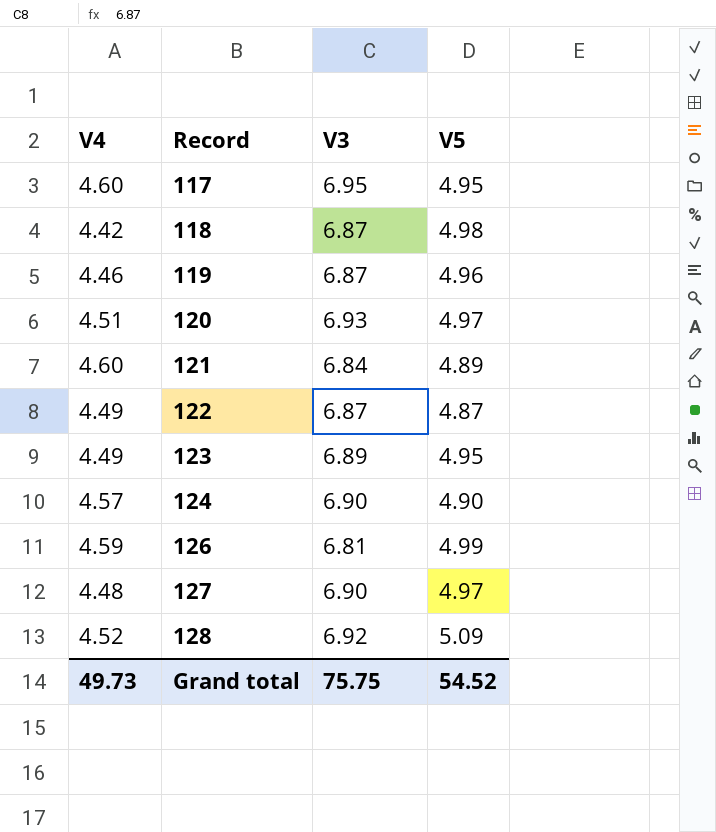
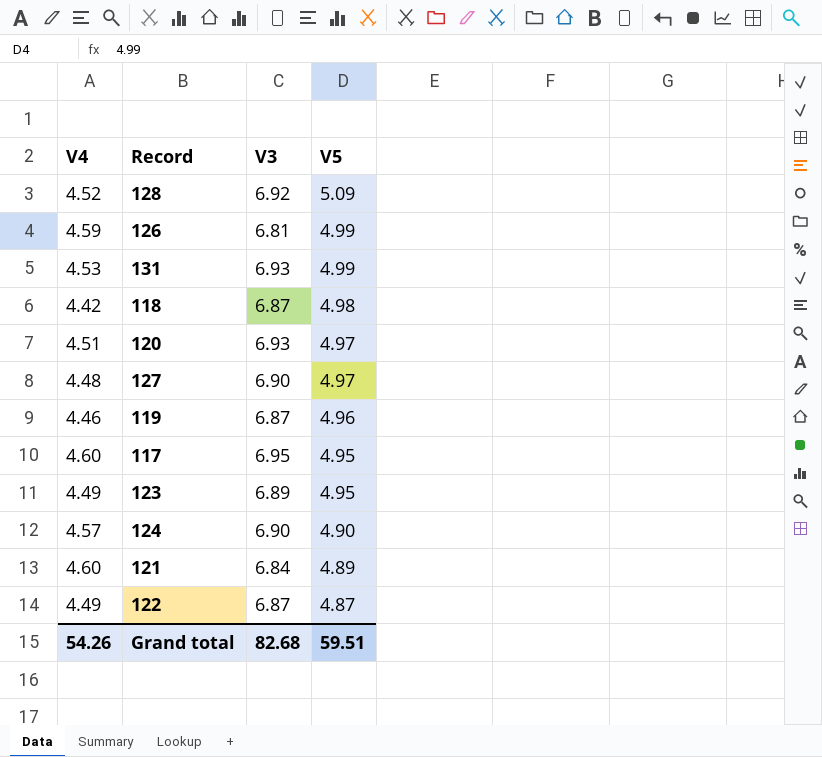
row order: Record ascending -> V5 descending
row 131: none -> 4.53 | 6.93 | 4.99
Grand total | V4: 49.73 -> 54.26
Grand total | V3: 75.75 -> 82.68
Grand total | V5: 54.52 -> 59.51

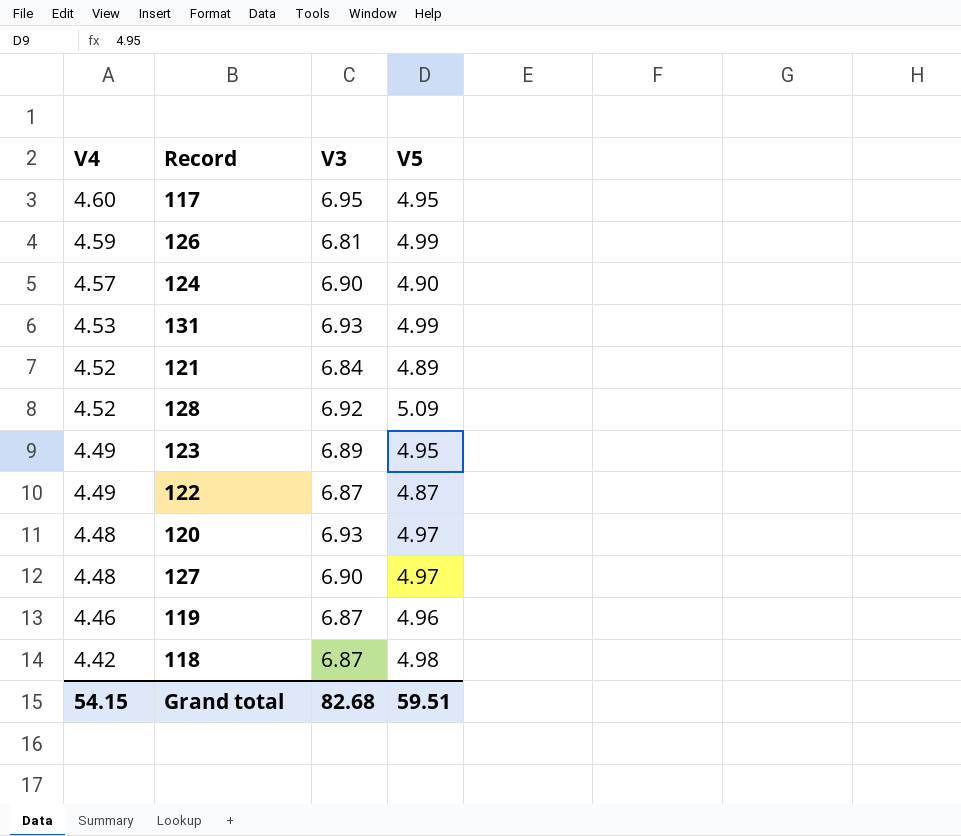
row order: V5 descending -> V4 descending
121 | V4: 4.60 -> 4.52
120 | V4: 4.51 -> 4.48
Grand total | V4: 54.26 -> 54.15

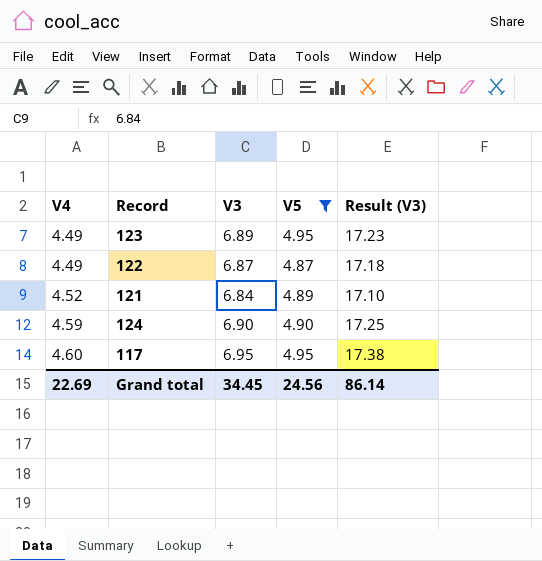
filter: none -> V5 <= 4.95
row order: V4 descending -> V4 ascending
column Result (V3) | formula: none -> [V3] * 2.5
124 | V4: 4.57 -> 4.59
Grand total | V4: 54.15 -> 22.69
Grand total | V3: 82.68 -> 34.45
Grand total | V5: 59.51 -> 24.56

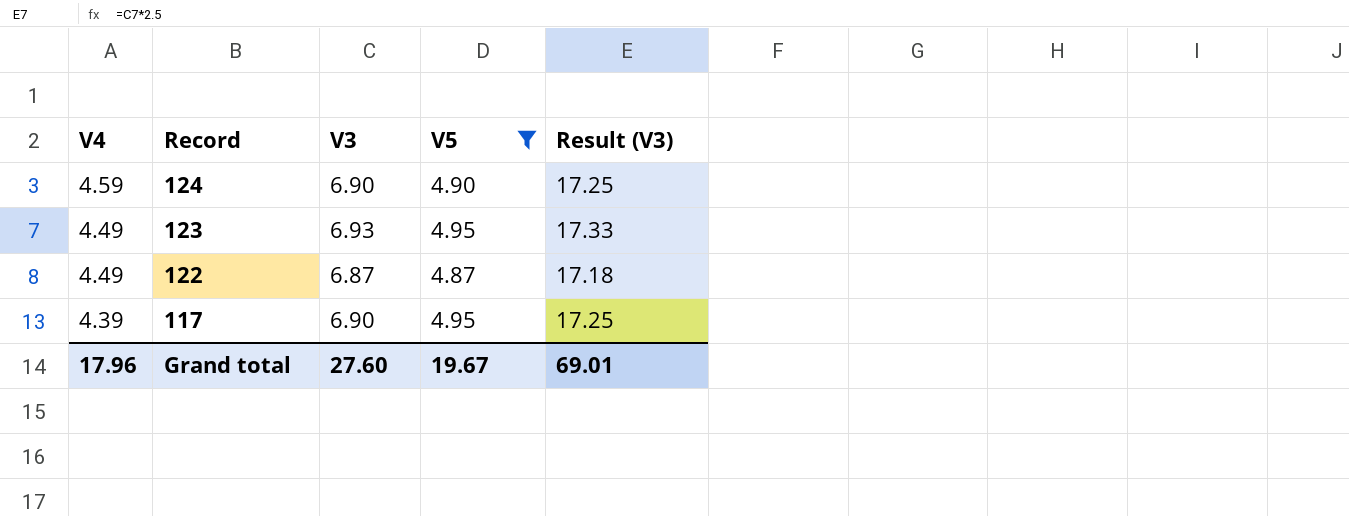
row order: V4 ascending -> V4 descending
row 121: 4.52 | 6.84 | 4.89 | 17.10 -> none
123 | V3: 6.89 -> 6.93
123 | Result (V3): 17.23 -> 17.33
117 | V4: 4.60 -> 4.39
117 | V3: 6.95 -> 6.90
117 | Result (V3): 17.38 -> 17.25
Grand total | V4: 22.69 -> 17.96
Grand total | V3: 34.45 -> 27.60
Grand total | V5: 24.56 -> 19.67
Grand total | Result (V3): 86.14 -> 69.01

